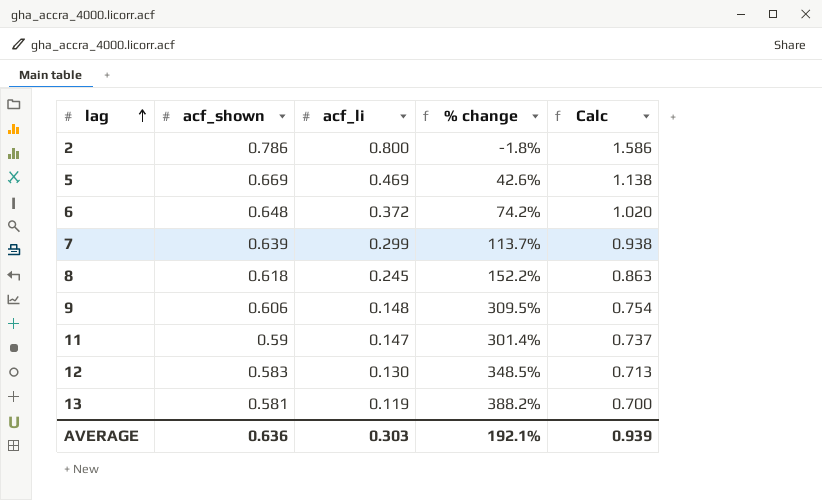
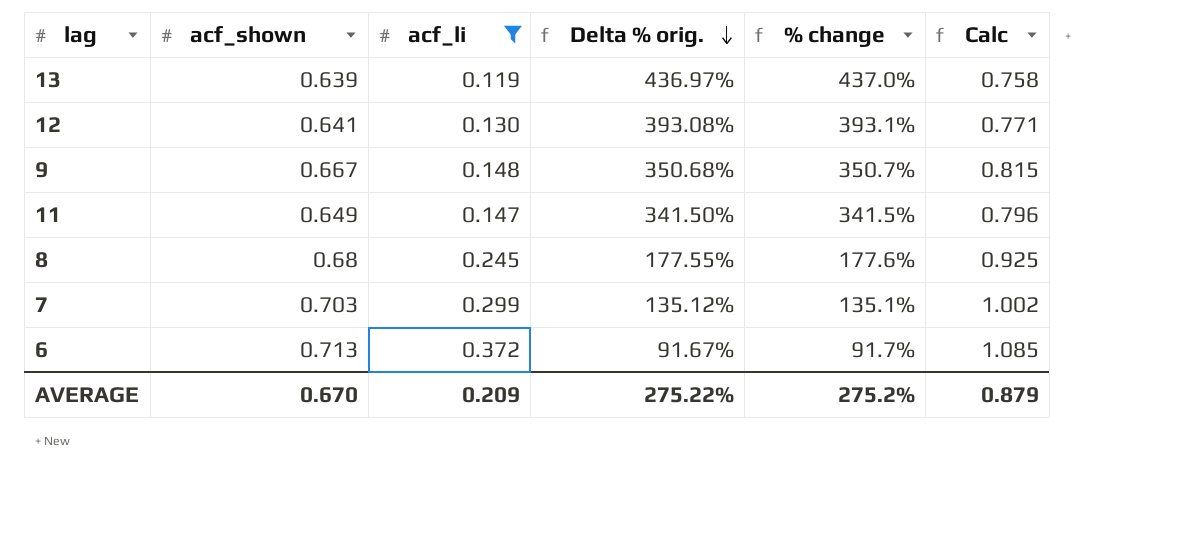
filter: none -> acf_li <= 0.372
row order: lag ascending -> Delta % orig. descending
column Delta % orig. | formula: none -> ([acf_shown] - [acf_li]) / [acf_li]
13 | acf_shown: 0.581 -> 0.639
13 | % change: 388.2% -> 437.0%
13 | Calc: 0.700 -> 0.758
12 | acf_shown: 0.583 -> 0.641
12 | % change: 348.5% -> 393.1%
12 | Calc: 0.713 -> 0.771
9 | acf_shown: 0.606 -> 0.667
9 | % change: 309.5% -> 350.7%
9 | Calc: 0.754 -> 0.815
11 | acf_shown: 0.59 -> 0.649
11 | % change: 301.4% -> 341.5%
11 | Calc: 0.737 -> 0.796
8 | acf_shown: 0.618 -> 0.68
8 | % change: 152.2% -> 177.6%
8 | Calc: 0.863 -> 0.925
7 | acf_shown: 0.639 -> 0.703
7 | % change: 113.7% -> 135.1%
7 | Calc: 0.938 -> 1.002
6 | acf_shown: 0.648 -> 0.713
6 | % change: 74.2% -> 91.7%
6 | Calc: 1.020 -> 1.085
AVERAGE | acf_shown: 0.636 -> 0.670
AVERAGE | acf_li: 0.303 -> 0.209
AVERAGE | % change: 192.1% -> 275.2%
AVERAGE | Calc: 0.939 -> 0.879

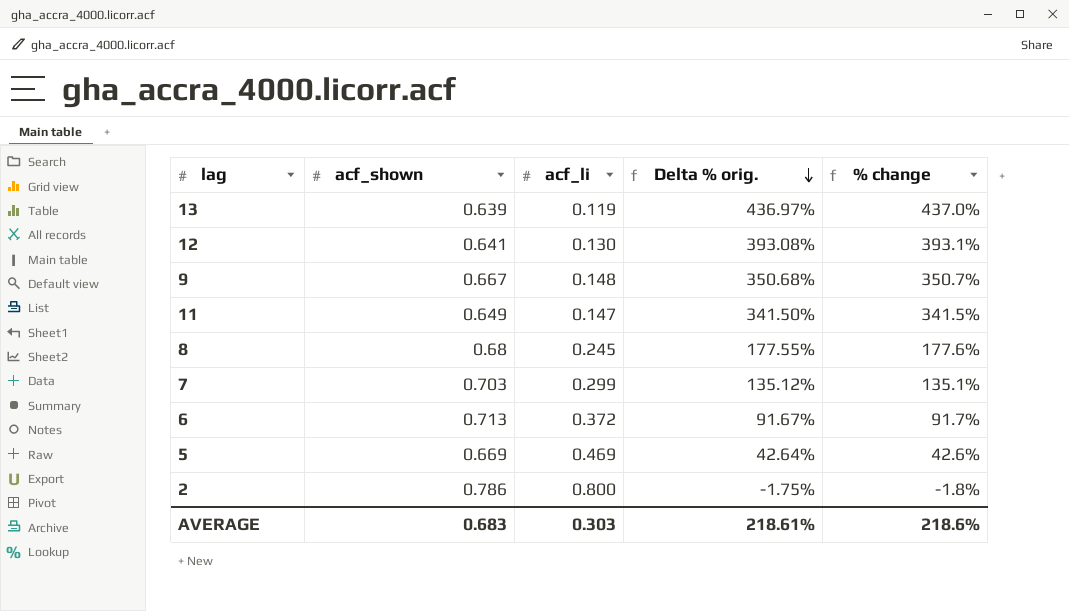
filter: acf_li <= 0.372 -> none
column Calc | formula: [acf_shown] + [acf_li] -> none
AVERAGE | acf_shown: 0.670 -> 0.683
AVERAGE | acf_li: 0.209 -> 0.303
AVERAGE | Delta % orig.: 275.22% -> 218.61%
AVERAGE | % change: 275.2% -> 218.6%

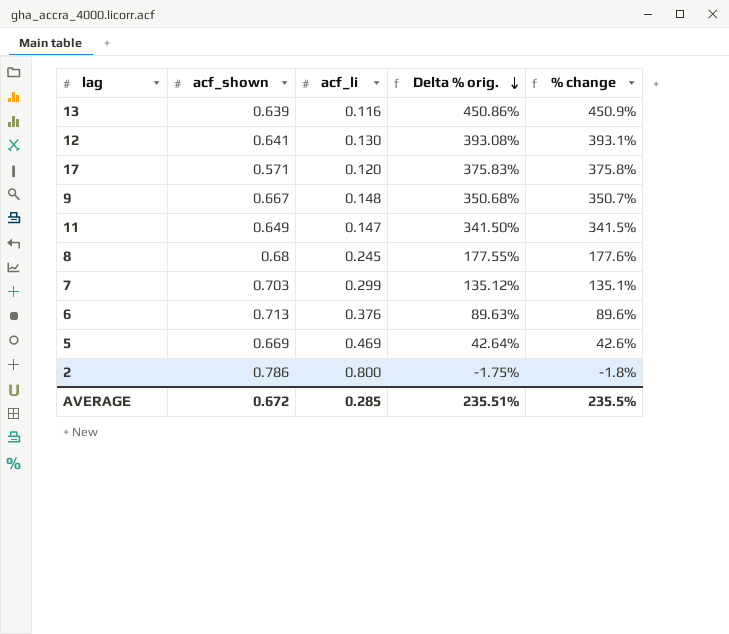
13 | acf_li: 0.119 -> 0.116
13 | Delta % orig.: 436.97% -> 450.86%
13 | % change: 437.0% -> 450.9%
row 17: none -> 0.571 | 0.120 | 375.83% | 375.8%
6 | acf_li: 0.372 -> 0.376
6 | Delta % orig.: 91.67% -> 89.63%
6 | % change: 91.7% -> 89.6%
AVERAGE | acf_shown: 0.683 -> 0.672
AVERAGE | acf_li: 0.303 -> 0.285
AVERAGE | Delta % orig.: 218.61% -> 235.51%
AVERAGE | % change: 218.6% -> 235.5%

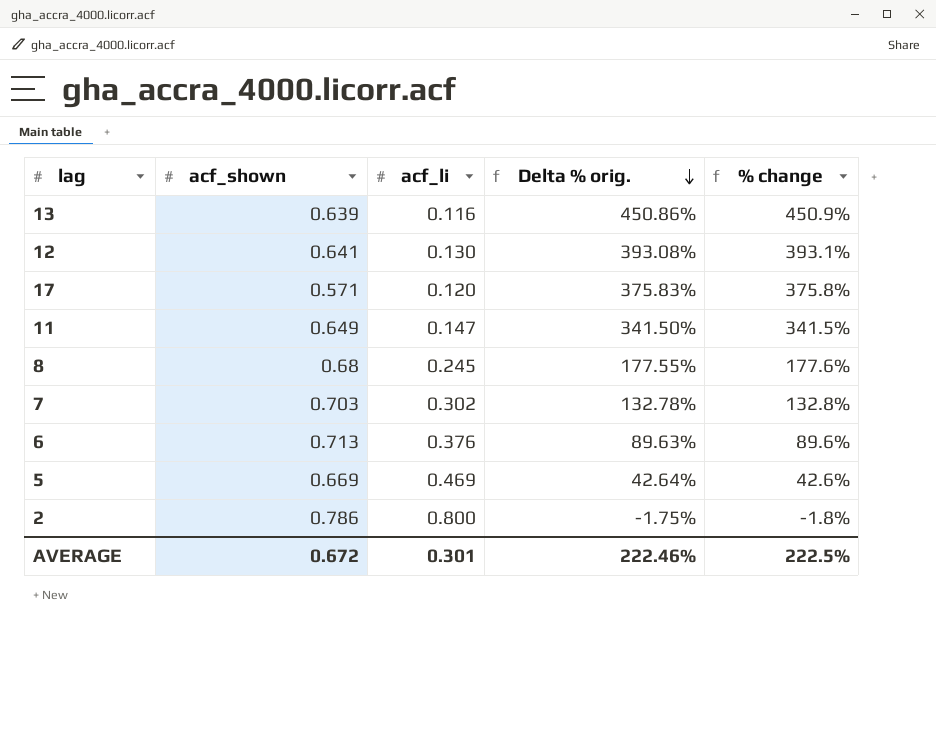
row 9: 0.667 | 0.148 | 350.68% | 350.7% -> none
7 | acf_li: 0.299 -> 0.302
7 | Delta % orig.: 135.12% -> 132.78%
7 | % change: 135.1% -> 132.8%
AVERAGE | acf_li: 0.285 -> 0.301
AVERAGE | Delta % orig.: 235.51% -> 222.46%
AVERAGE | % change: 235.5% -> 222.5%

